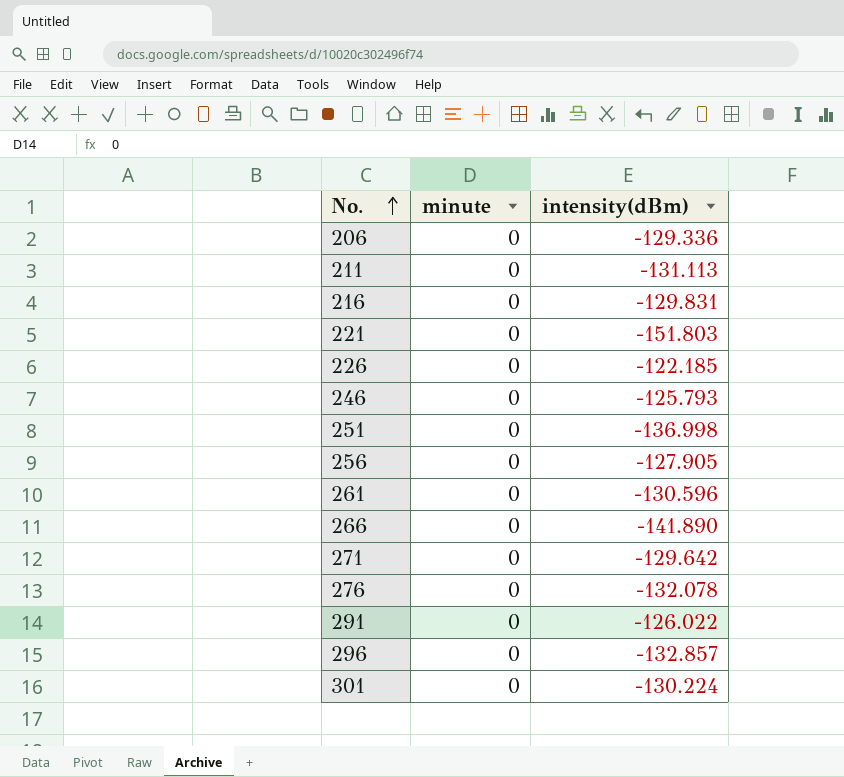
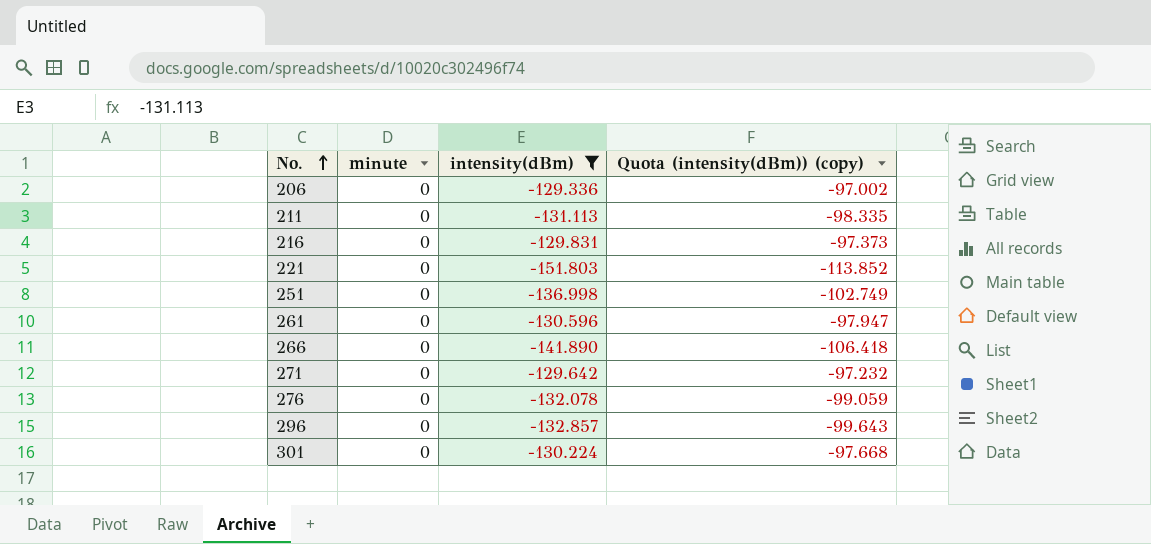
filter: none -> intensity(dBm) <= -129.336
column Quota (intensity(dBm)) (copy) | formula: none -> [intensity(dBm)] * 0.75

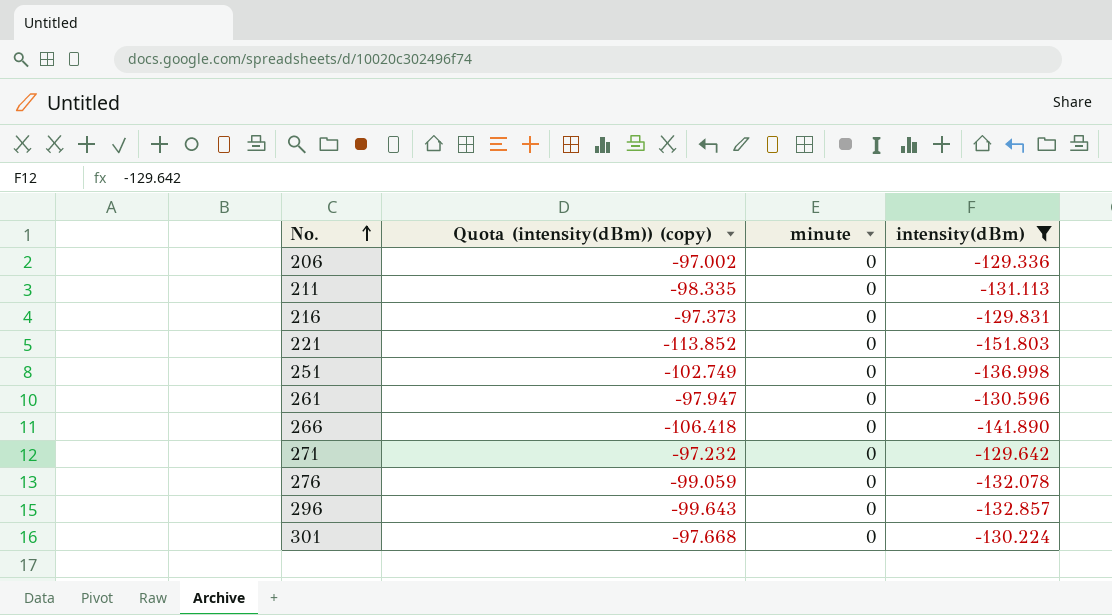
column Quota (intensity(dBm)) (copy) | position: 4 -> 2

